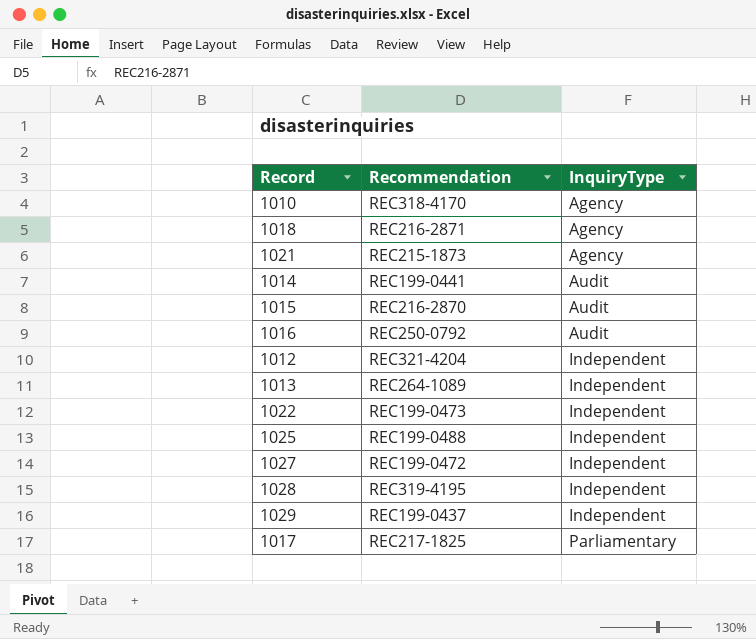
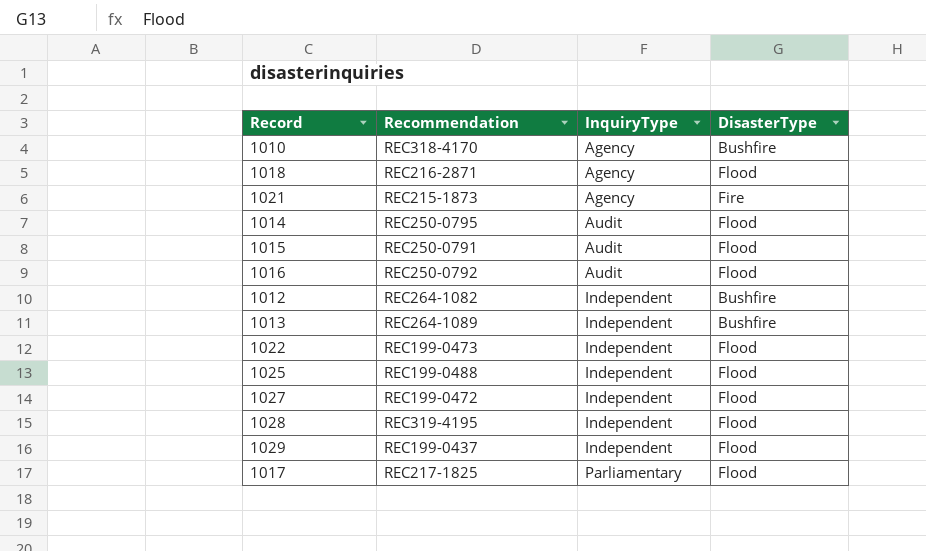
column DisasterType | position: none -> 4
1014 | Recommendation: REC199-0441 -> REC250-0795
1015 | Recommendation: REC216-2870 -> REC250-0791
1012 | Recommendation: REC321-4204 -> REC264-1082

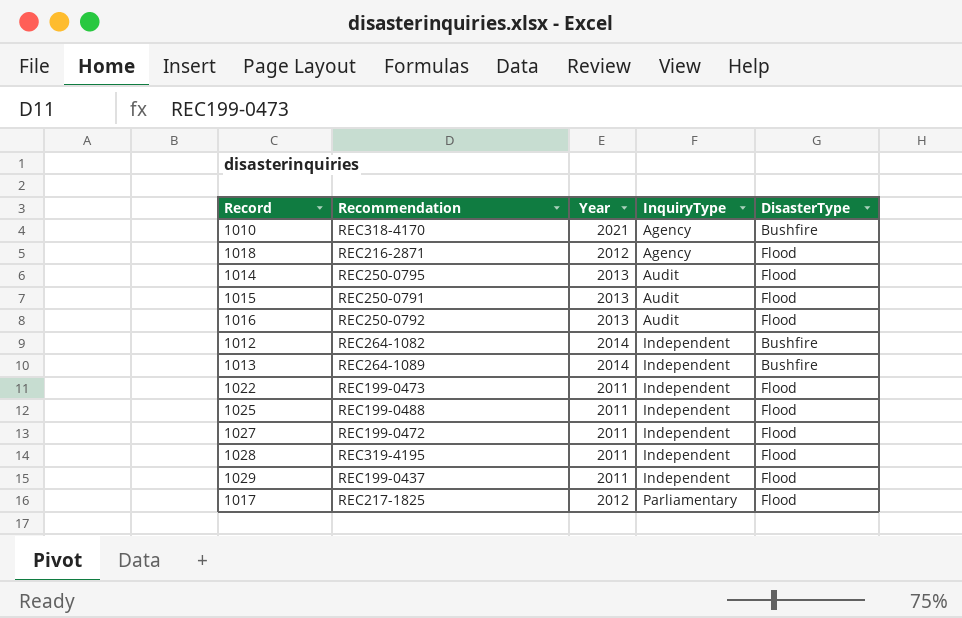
column Year | position: none -> 3
row 1021: REC215-1873 | Agency | Fire -> none

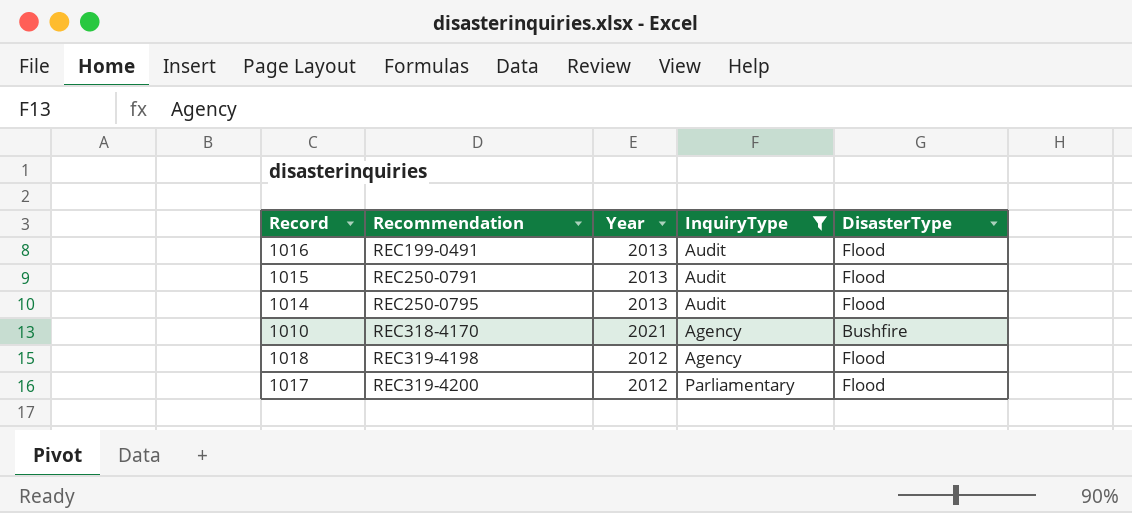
filter: none -> InquiryType != Independent
row order: InquiryType ascending -> Recommendation ascending
1016 | Recommendation: REC250-0792 -> REC199-0491
1018 | Recommendation: REC216-2871 -> REC319-4198
1017 | Recommendation: REC217-1825 -> REC319-4200

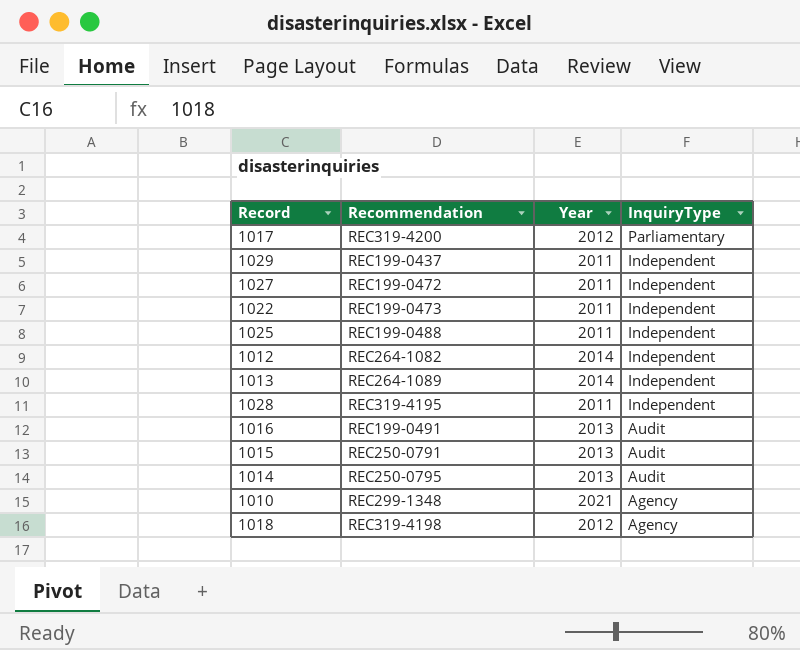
filter: InquiryType != Independent -> none
row order: Recommendation ascending -> InquiryType descending
column DisasterType | position: 5 -> none
1010 | Recommendation: REC318-4170 -> REC299-1348

